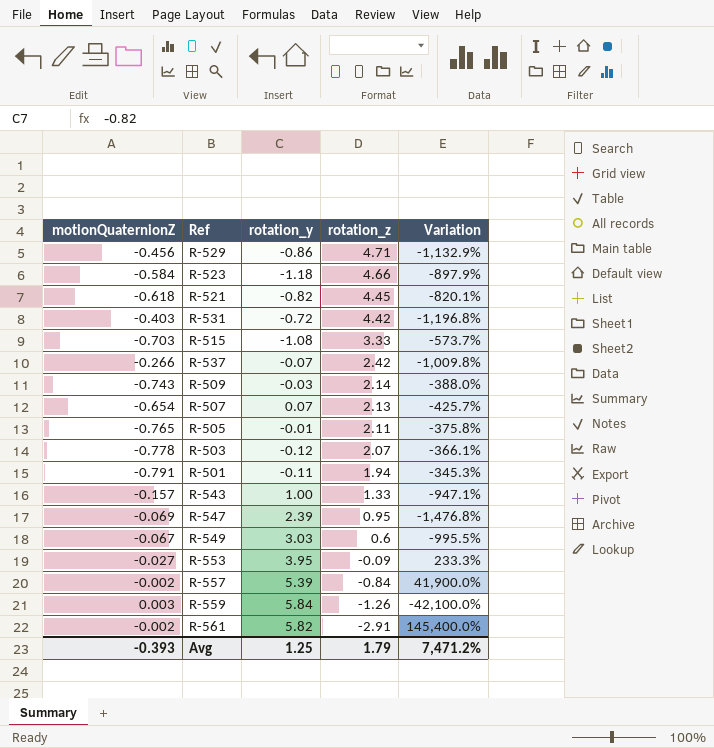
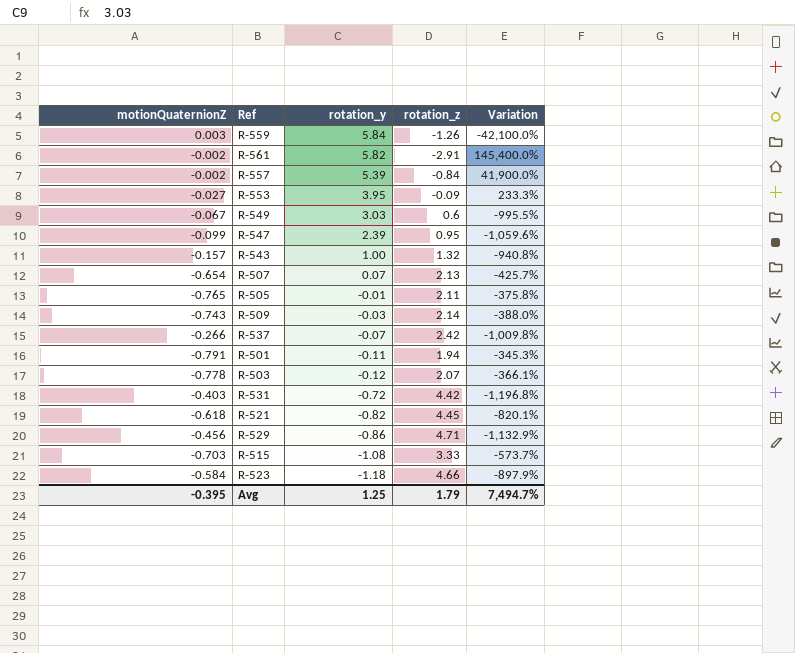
row order: rotation_z descending -> rotation_y descending
R-547 | motionQuaternionZ: -0.069 -> -0.099
R-547 | Variation: -1,476.8% -> -1,059.6%
R-543 | rotation_z: 1.33 -> 1.32
R-543 | Variation: -947.1% -> -940.8%
Avg | motionQuaternionZ: -0.393 -> -0.395
Avg | Variation: 7,471.2% -> 7,494.7%

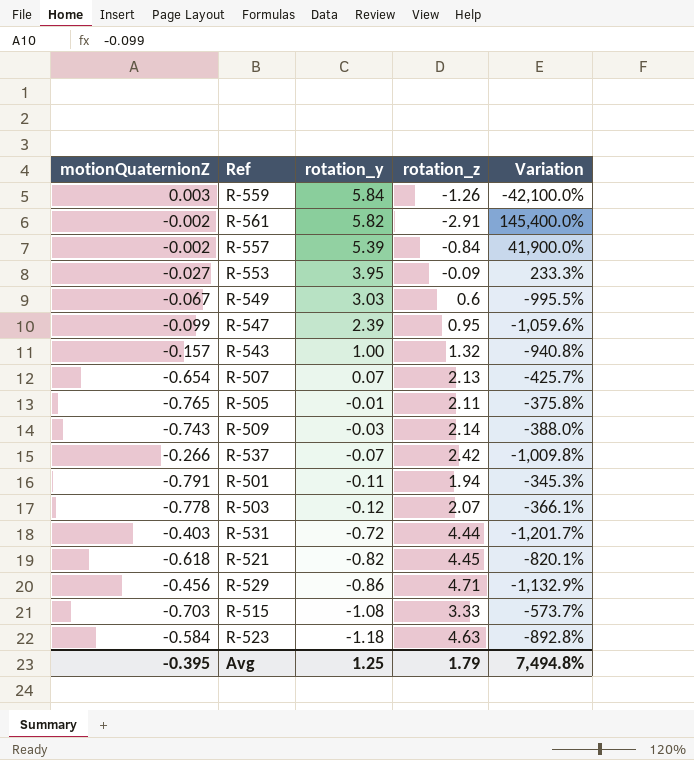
R-531 | rotation_z: 4.42 -> 4.44
R-531 | Variation: -1,196.8% -> -1,201.7%
R-523 | rotation_z: 4.66 -> 4.63
R-523 | Variation: -897.9% -> -892.8%
Avg | Variation: 7,494.7% -> 7,494.8%

